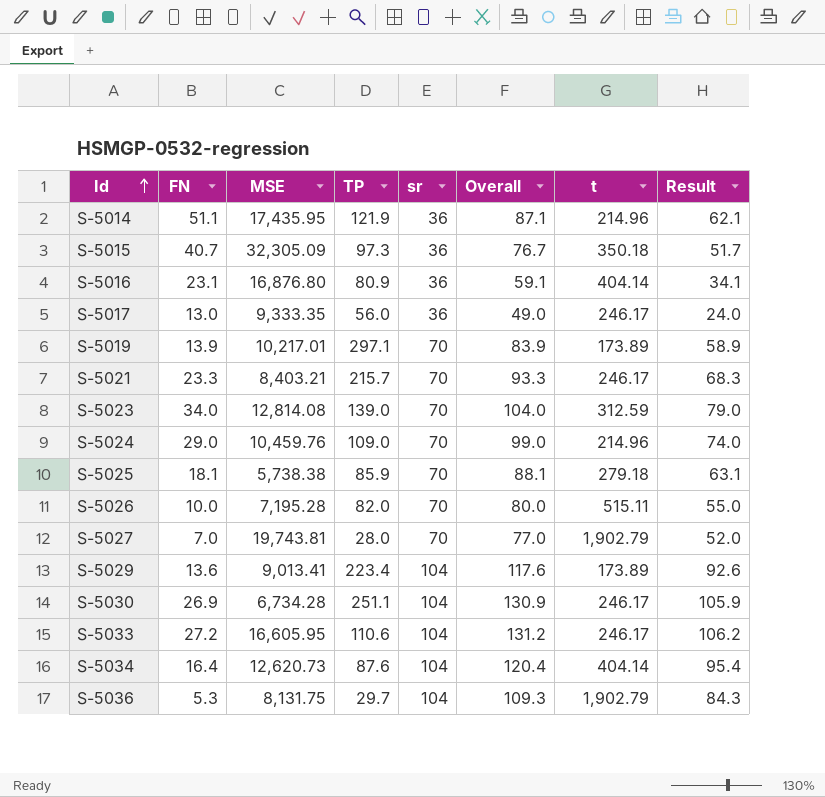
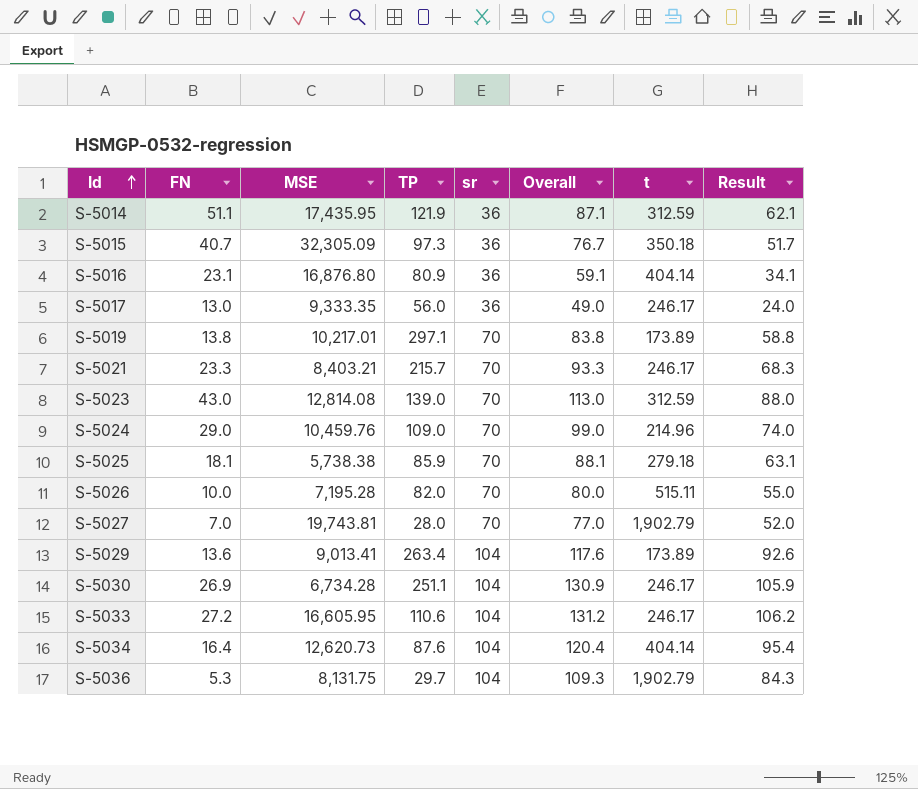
S-5014 | t: 214.96 -> 312.59
S-5019 | FN: 13.9 -> 13.8
S-5019 | Overall: 83.9 -> 83.8
S-5019 | Result: 58.9 -> 58.8
S-5023 | FN: 34.0 -> 43.0
S-5023 | Overall: 104.0 -> 113.0
S-5023 | Result: 79.0 -> 88.0
S-5029 | TP: 223.4 -> 263.4

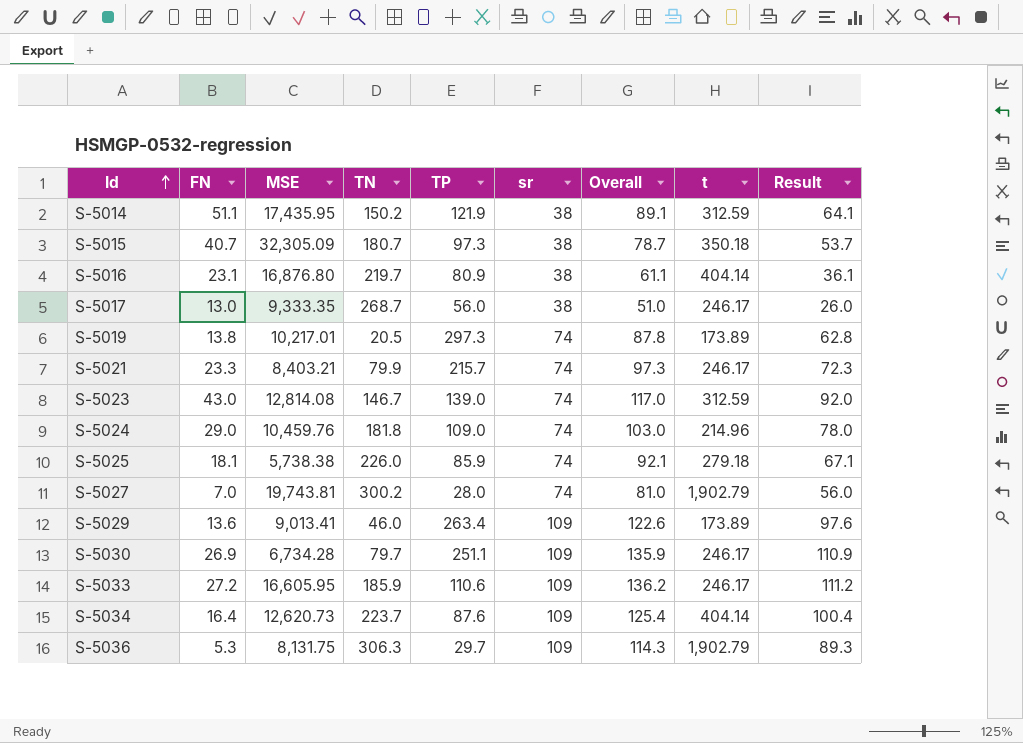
column TN | position: none -> 4
row S-5026: 10.0 | 7,195.28 | 82.0 | 70 | 80.0 | 515.11 | 55.0 -> none
S-5014 | sr: 36 -> 38
S-5014 | Overall: 87.1 -> 89.1
S-5014 | Result: 62.1 -> 64.1
S-5015 | sr: 36 -> 38
S-5015 | Overall: 76.7 -> 78.7
S-5015 | Result: 51.7 -> 53.7
S-5016 | sr: 36 -> 38
S-5016 | Overall: 59.1 -> 61.1
S-5016 | Result: 34.1 -> 36.1
S-5017 | sr: 36 -> 38
S-5017 | Overall: 49.0 -> 51.0
S-5017 | Result: 24.0 -> 26.0
S-5019 | TP: 297.1 -> 297.3
S-5019 | sr: 70 -> 74
S-5019 | Overall: 83.8 -> 87.8
S-5019 | Result: 58.8 -> 62.8
S-5021 | sr: 70 -> 74
S-5021 | Overall: 93.3 -> 97.3
S-5021 | Result: 68.3 -> 72.3
S-5023 | sr: 70 -> 74
S-5023 | Overall: 113.0 -> 117.0
S-5023 | Result: 88.0 -> 92.0
S-5024 | sr: 70 -> 74
S-5024 | Overall: 99.0 -> 103.0
S-5024 | Result: 74.0 -> 78.0
S-5025 | sr: 70 -> 74
S-5025 | Overall: 88.1 -> 92.1
S-5025 | Result: 63.1 -> 67.1
S-5027 | sr: 70 -> 74
S-5027 | Overall: 77.0 -> 81.0
S-5027 | Result: 52.0 -> 56.0
S-5029 | sr: 104 -> 109
S-5029 | Overall: 117.6 -> 122.6
S-5029 | Result: 92.6 -> 97.6
S-5030 | sr: 104 -> 109
S-5030 | Overall: 130.9 -> 135.9
S-5030 | Result: 105.9 -> 110.9
S-5033 | sr: 104 -> 109
S-5033 | Overall: 131.2 -> 136.2
S-5033 | Result: 106.2 -> 111.2
S-5034 | sr: 104 -> 109
S-5034 | Overall: 120.4 -> 125.4
S-5034 | Result: 95.4 -> 100.4
S-5036 | sr: 104 -> 109
S-5036 | Overall: 109.3 -> 114.3
S-5036 | Result: 84.3 -> 89.3

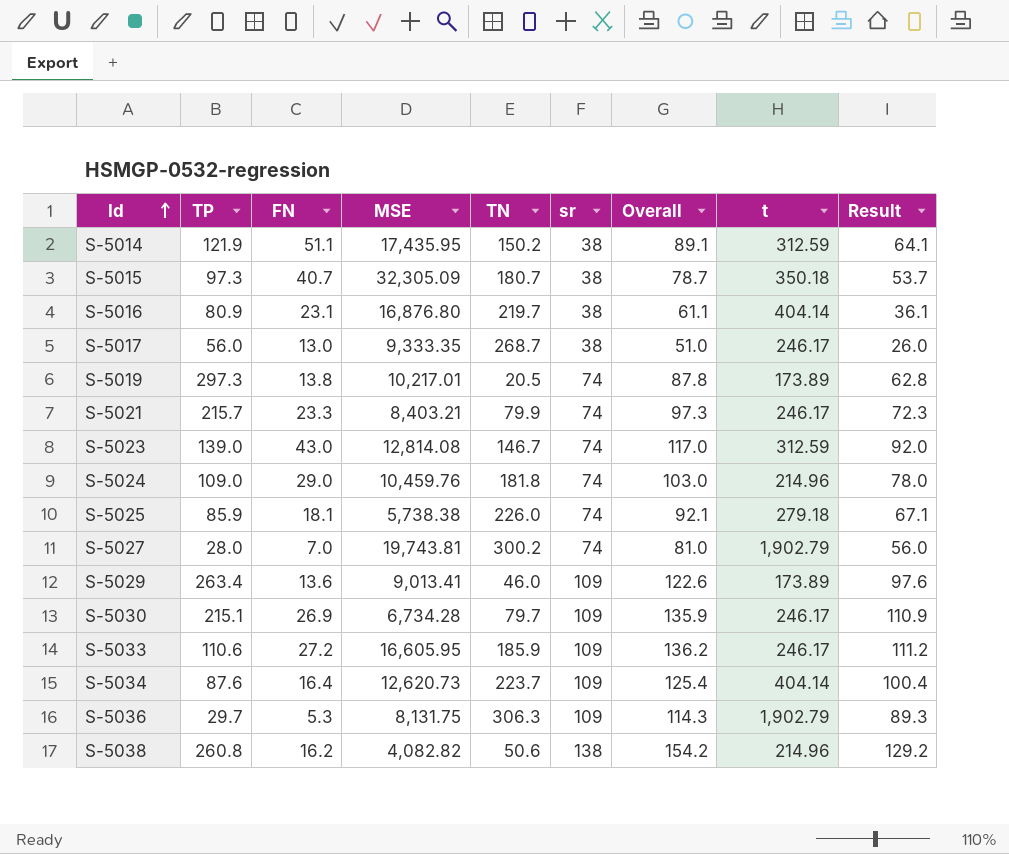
column TP | position: 5 -> 2
S-5030 | TP: 251.1 -> 215.1
row S-5038: none -> 260.8 | 16.2 | 4,082.82 | 50.6 | 138 | 154.2 | 214.96 | 129.2

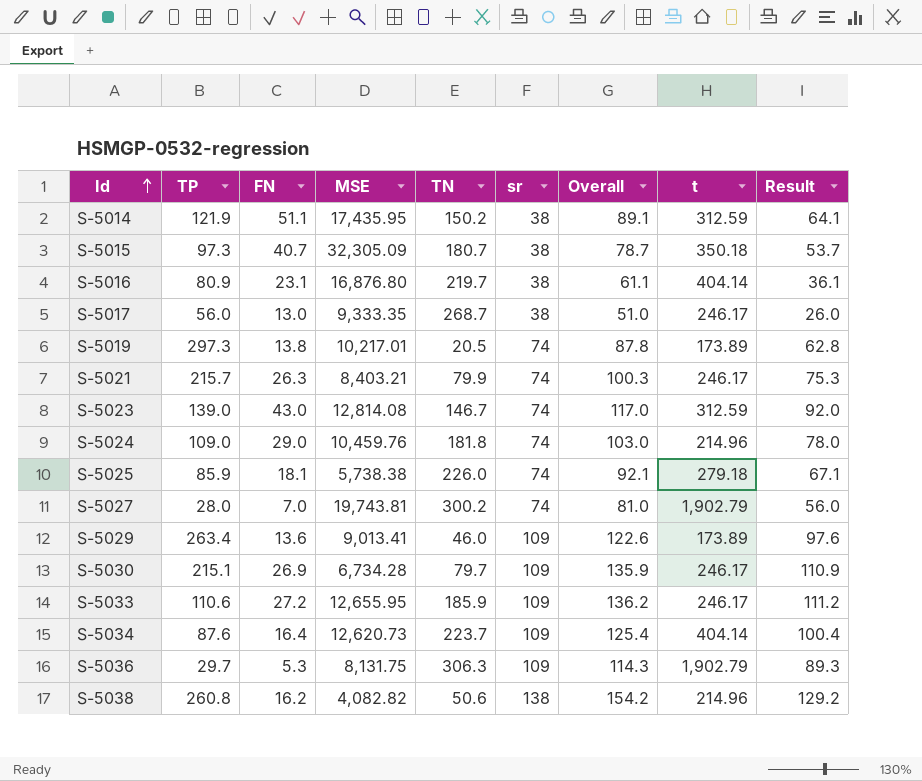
S-5021 | FN: 23.3 -> 26.3
S-5021 | Overall: 97.3 -> 100.3
S-5021 | Result: 72.3 -> 75.3
S-5033 | MSE: 16,605.95 -> 12,655.95

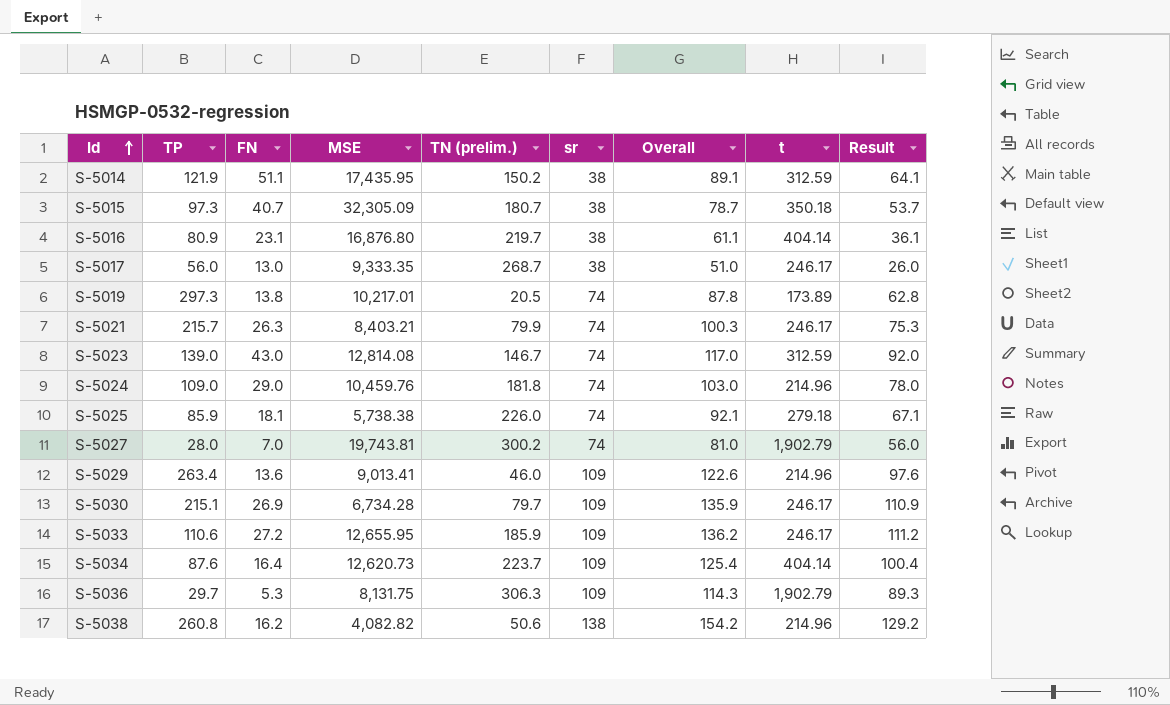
column name: TN -> TN (prelim.)
S-5029 | t: 173.89 -> 214.96

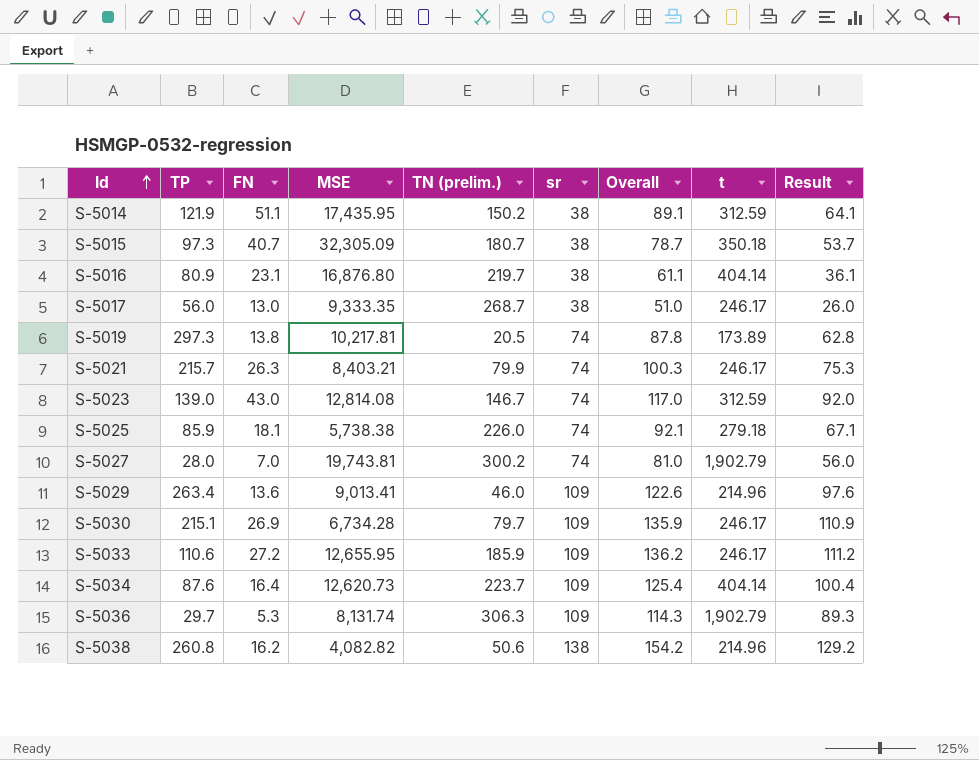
row S-5024: 109.0 | 29.0 | 10,459.76 | 181.8 | 74 | 103.0 | 214.96 | 78.0 -> none
S-5019 | MSE: 10,217.01 -> 10,217.81
S-5036 | MSE: 8,131.75 -> 8,131.74

